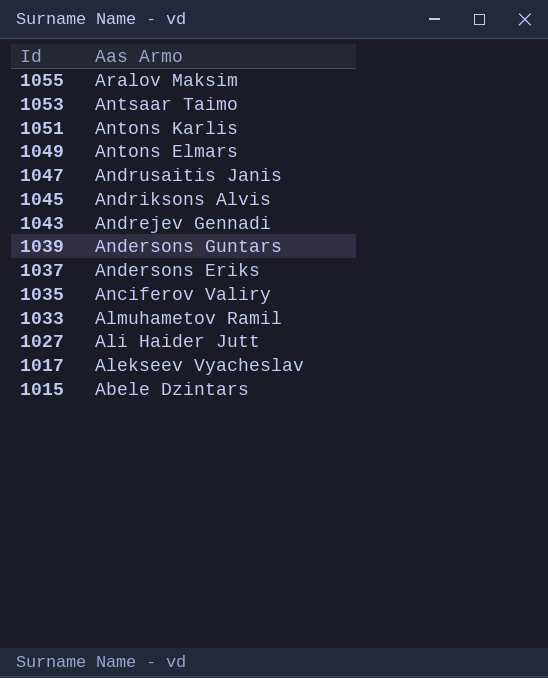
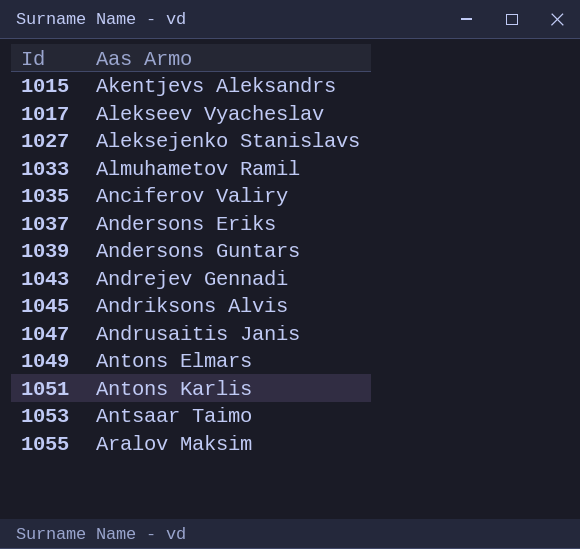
row order: Id descending -> Id ascending
1015 | Aas Armo: Abele Dzintars -> Akentjevs Aleksandrs
1027 | Aas Armo: Ali Haider Jutt -> Aleksejenko Stanislavs

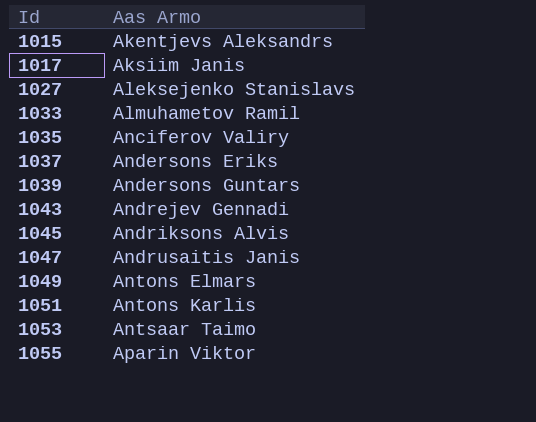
1017 | Aas Armo: Alekseev Vyacheslav -> Aksiim Janis
1055 | Aas Armo: Aralov Maksim -> Aparin Viktor

